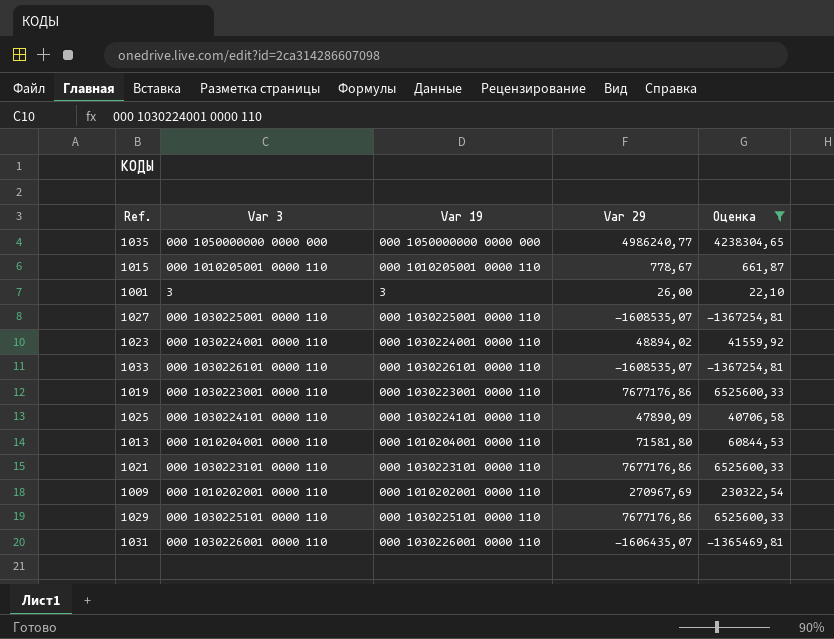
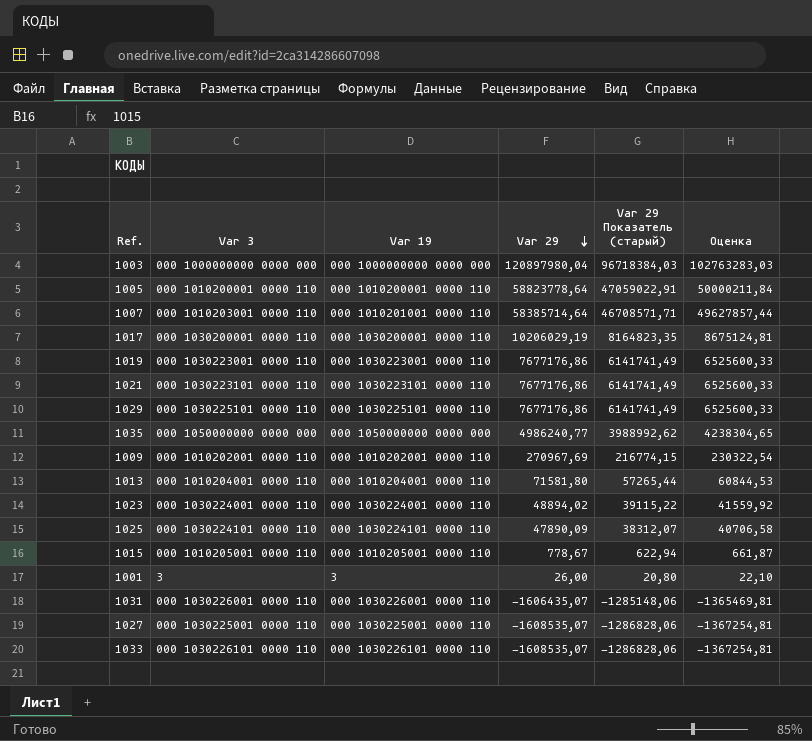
filter: Оценка <= 6525600,33 -> none
row order: none -> Var 29 descending
column Var 29 Показатель (старый) | formula: none -> [Var 29] * 0,8

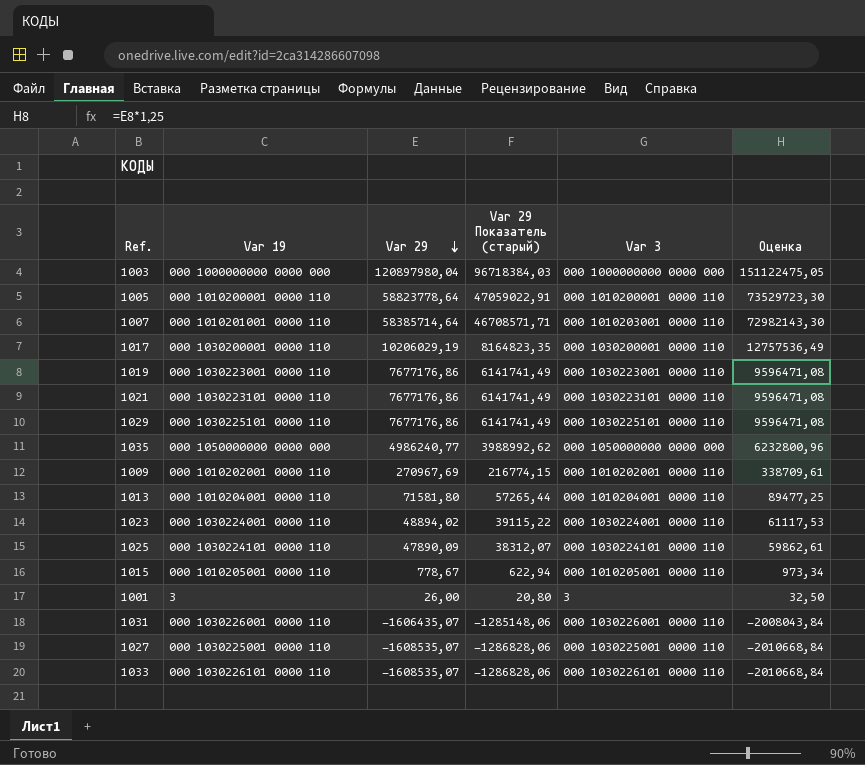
column Var 3 | position: 2 -> 5
column Оценка | formula: [Var 29] * 0,85 -> [Var 29] * 1,25

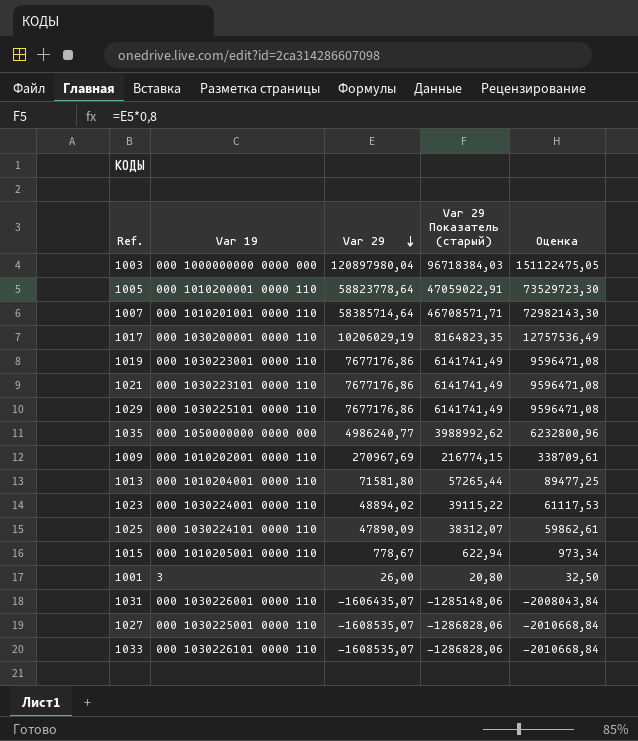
column Var 3 | position: 5 -> none

